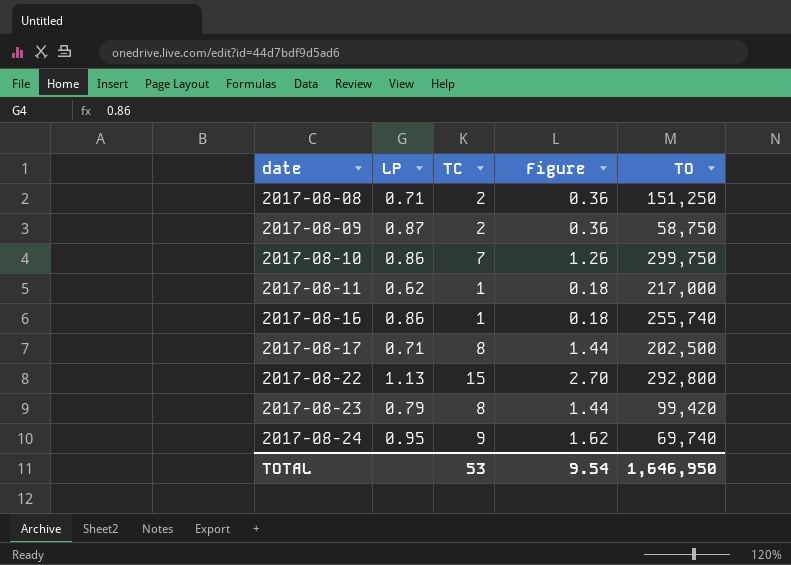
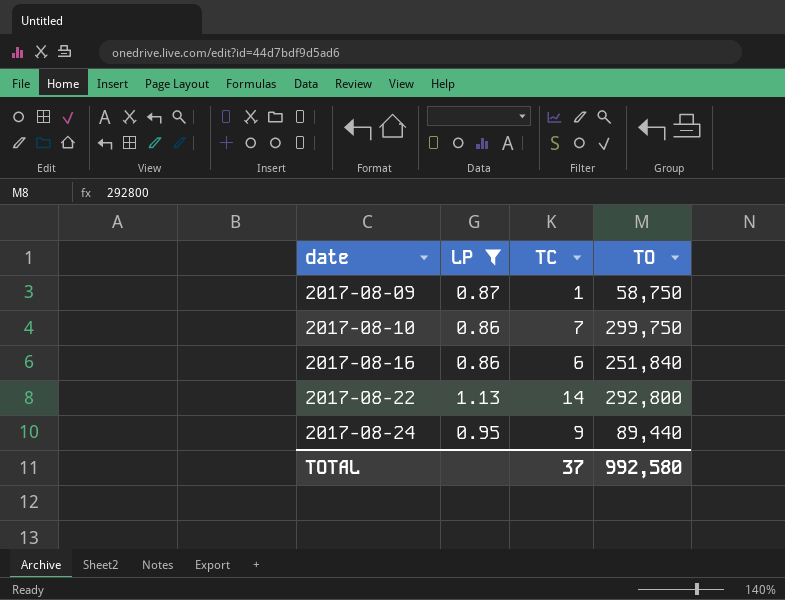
filter: none -> LP >= 0.86
column Figure | formula: [TC] * 0.18 -> none
2017-08-09 | TC: 2 -> 1
2017-08-16 | TC: 1 -> 6
2017-08-16 | TO: 255,740 -> 251,840
2017-08-22 | TC: 15 -> 14
2017-08-24 | TO: 69,740 -> 89,440
TOTAL | TC: 53 -> 37
TOTAL | TO: 1,646,950 -> 992,580

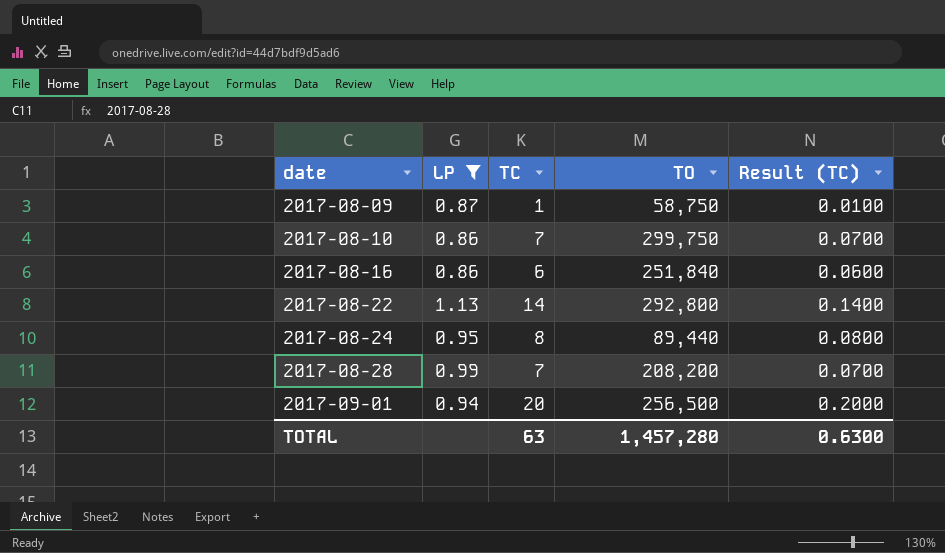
column Result (TC) | formula: none -> [TC] * 0.01
2017-08-24 | TC: 9 -> 8
row 2017-08-28: none -> 0.99 | 7 | 208,200 | 0.0700
row 2017-09-01: none -> 0.94 | 20 | 256,500 | 0.2000
TOTAL | TC: 37 -> 63
TOTAL | TO: 992,580 -> 1,457,280

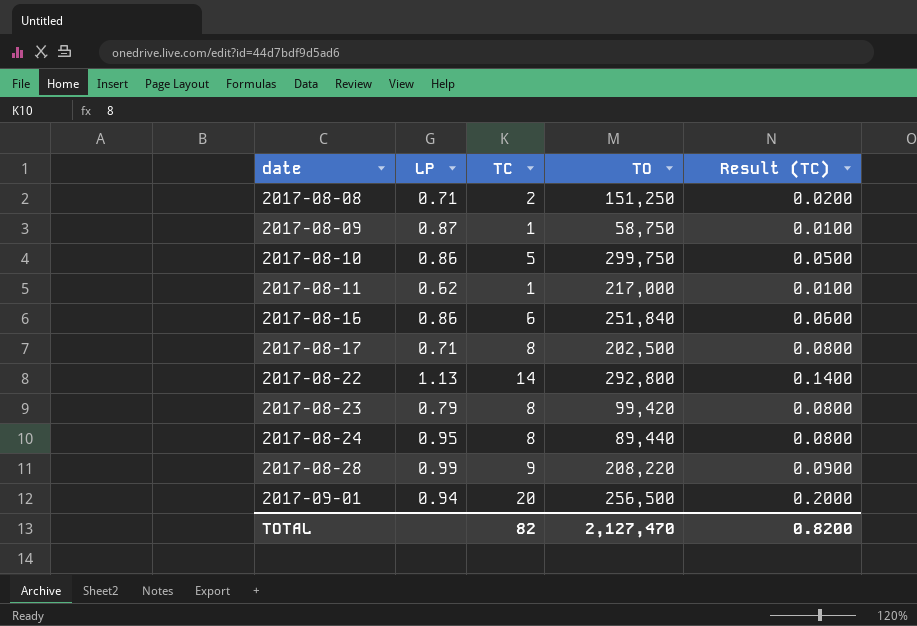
filter: LP >= 0.86 -> none
2017-08-10 | TC: 7 -> 5
2017-08-10 | Result (TC): 0.0700 -> 0.0500
2017-08-28 | TC: 7 -> 9
2017-08-28 | TO: 208,200 -> 208,220
2017-08-28 | Result (TC): 0.0700 -> 0.0900
TOTAL | TC: 63 -> 82
TOTAL | TO: 1,457,280 -> 2,127,470
TOTAL | Result (TC): 0.6300 -> 0.8200

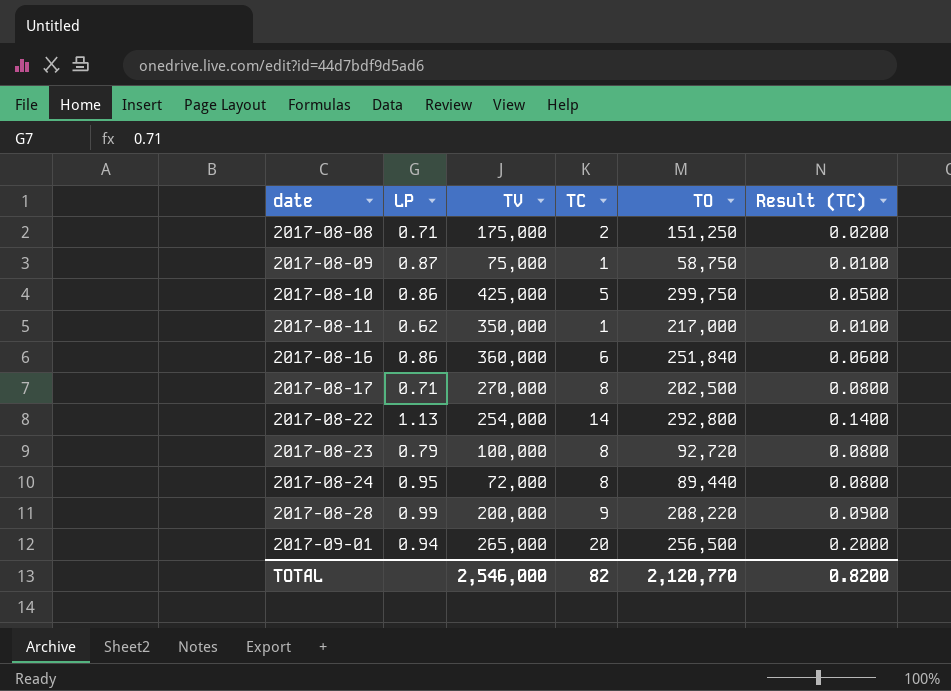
column TV | position: none -> 3
2017-08-23 | TO: 99,420 -> 92,720
TOTAL | TO: 2,127,470 -> 2,120,770

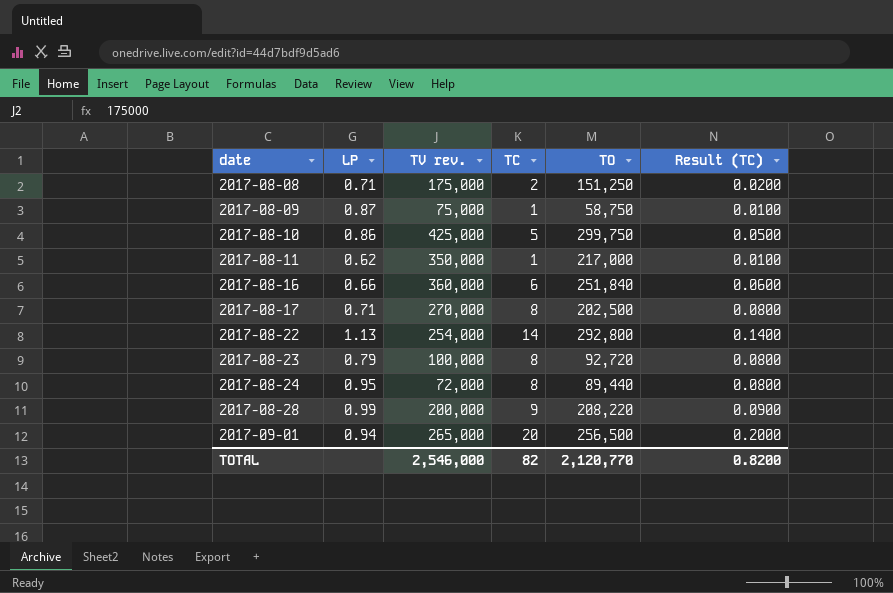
column name: TV -> TV rev.
2017-08-16 | LP: 0.86 -> 0.66

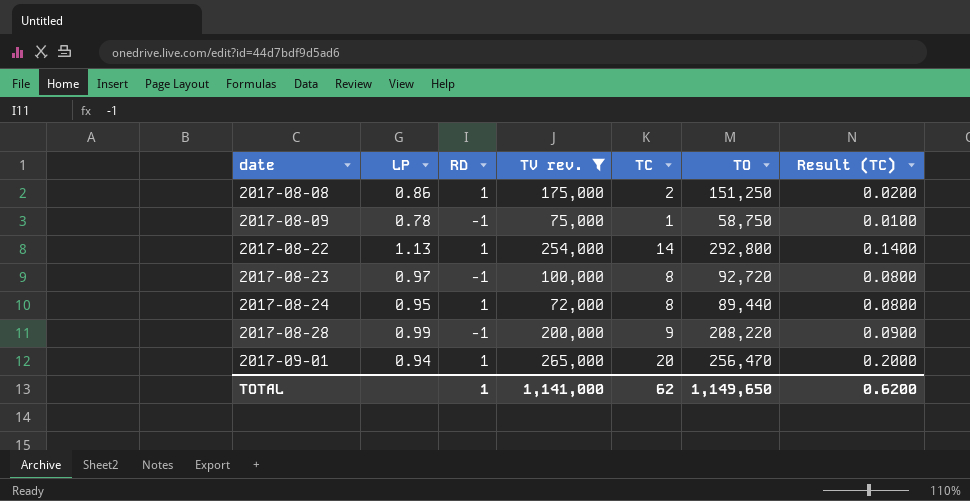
filter: none -> TV rev. <= 265,000
column RD | position: none -> 3
2017-08-08 | LP: 0.71 -> 0.86
2017-08-09 | LP: 0.87 -> 0.78
2017-08-23 | LP: 0.79 -> 0.97
2017-09-01 | TO: 256,500 -> 256,470
TOTAL | TV rev.: 2,546,000 -> 1,141,000
TOTAL | TC: 82 -> 62
TOTAL | TO: 2,120,770 -> 1,149,650
TOTAL | Result (TC): 0.8200 -> 0.6200

